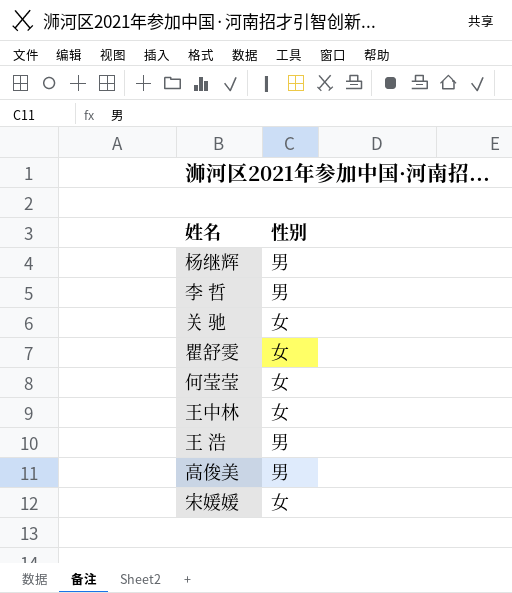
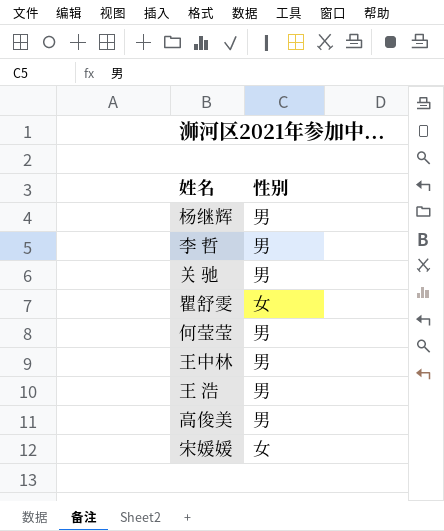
关 驰 | 性别: 女 -> 男
何莹莹 | 性别: 女 -> 男
王中林 | 性别: 女 -> 男

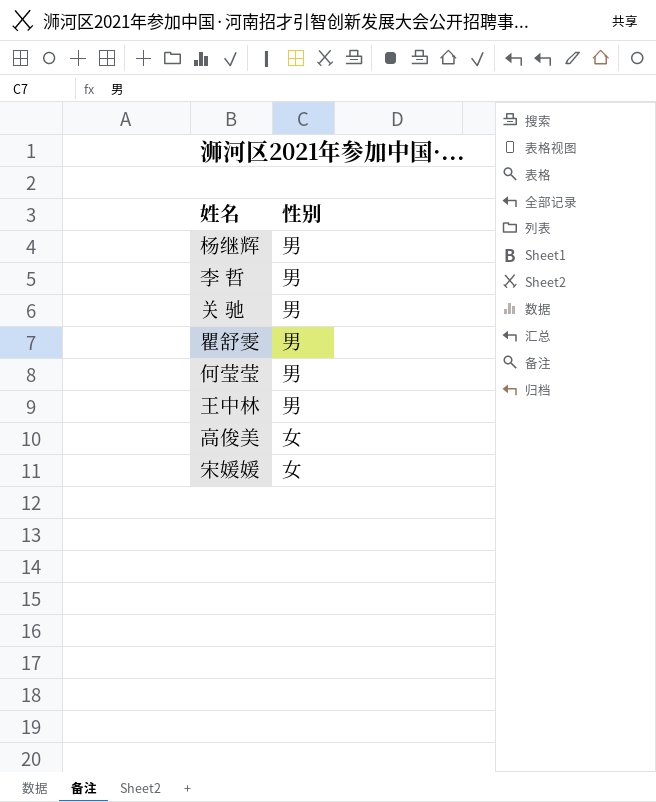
row 王 浩: 男 -> none
瞿舒雯 | 性别: 女 -> 男
高俊美 | 性别: 男 -> 女

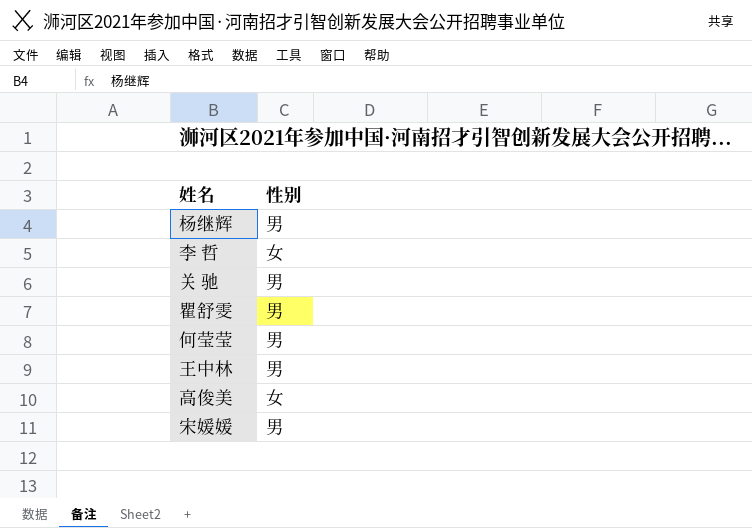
李 哲 | 性别: 男 -> 女
宋媛媛 | 性别: 女 -> 男

